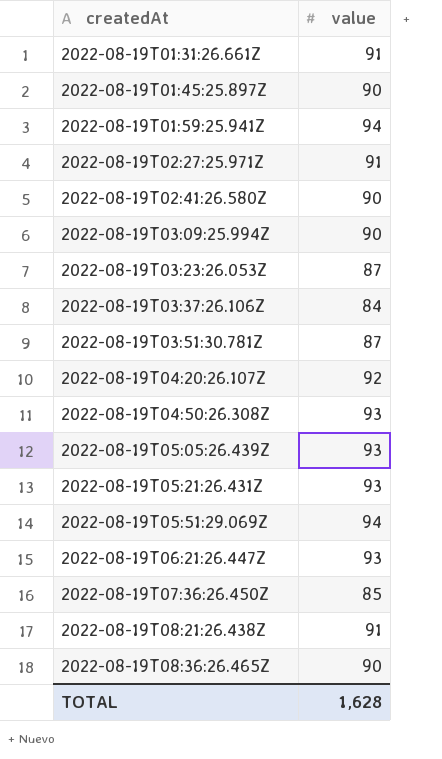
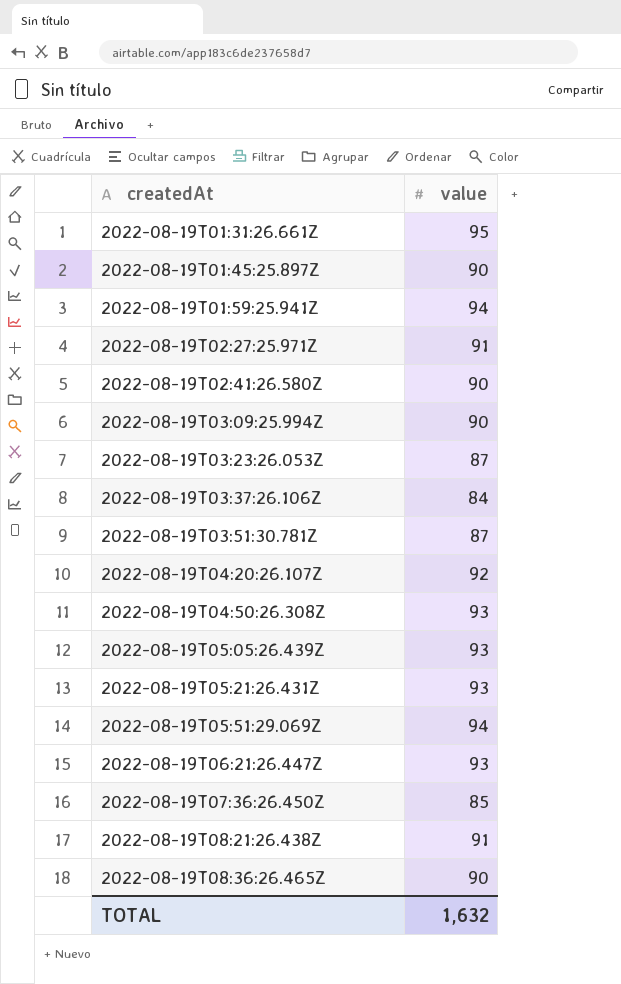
2022-08-19T01:31:26.661Z | value: 91 -> 95
TOTAL | value: 1,628 -> 1,632

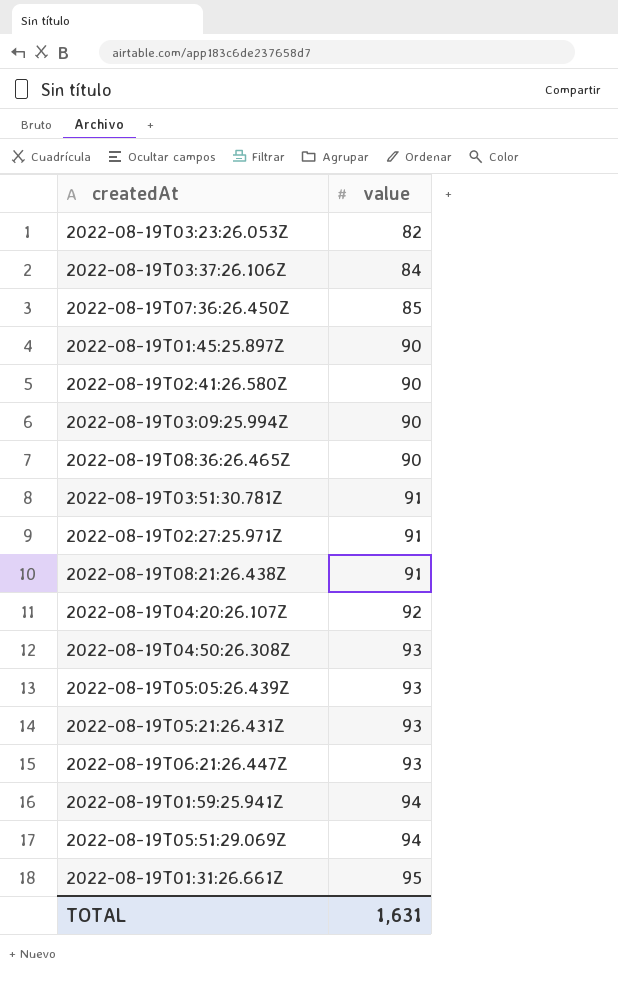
row order: createdAt ascending -> value ascending
2022-08-19T03:23:26.053Z | value: 87 -> 82
2022-08-19T03:51:30.781Z | value: 87 -> 91
TOTAL | value: 1,632 -> 1,631

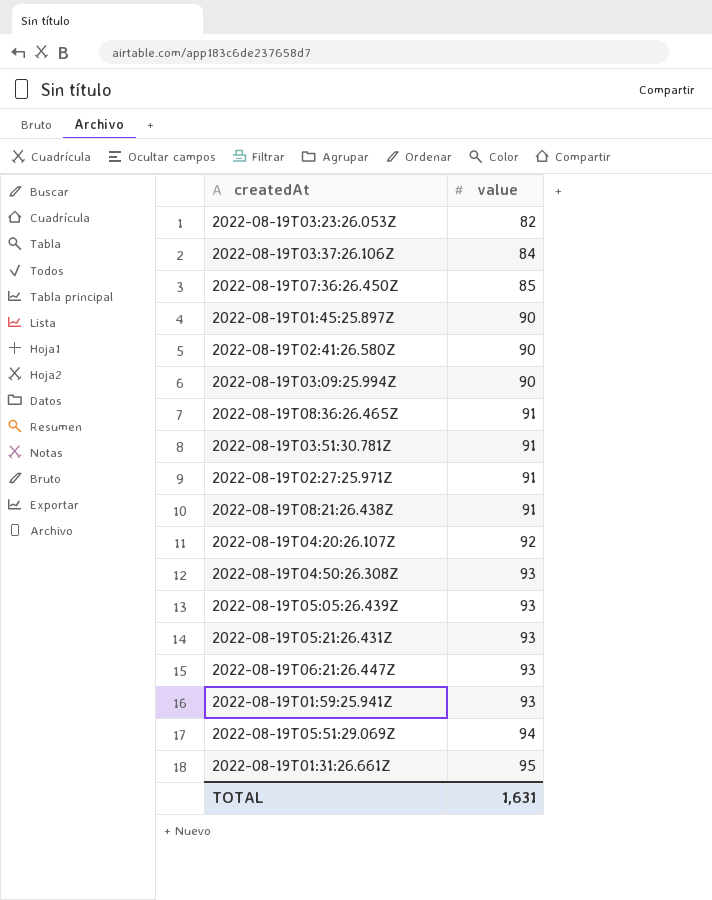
2022-08-19T08:36:26.465Z | value: 90 -> 91
2022-08-19T01:59:25.941Z | value: 94 -> 93

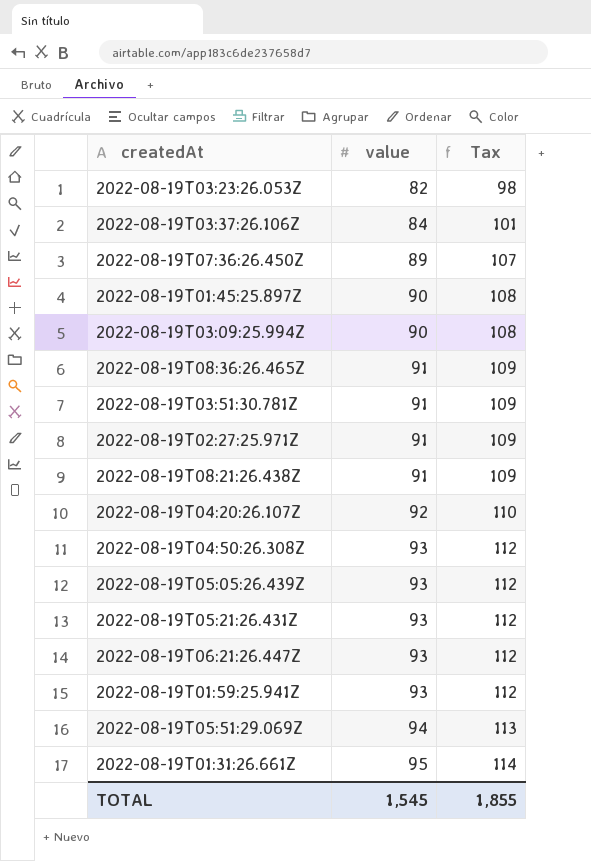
column Tax | formula: none -> [value] * 1.2
row 2022-08-19T02:41:26.580Z: 90 -> none
2022-08-19T07:36:26.450Z | value: 85 -> 89
TOTAL | value: 1,631 -> 1,545

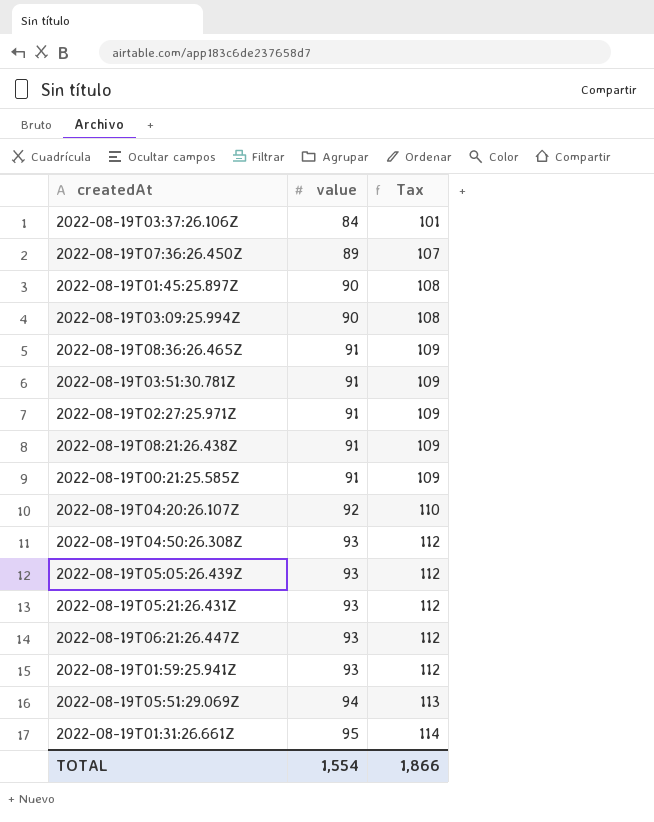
row 2022-08-19T03:23:26.053Z: 82 | 98 -> none
row 2022-08-19T00:21:25.585Z: none -> 91 | 109
TOTAL | value: 1,545 -> 1,554
TOTAL | Tax: 1,855 -> 1,866

